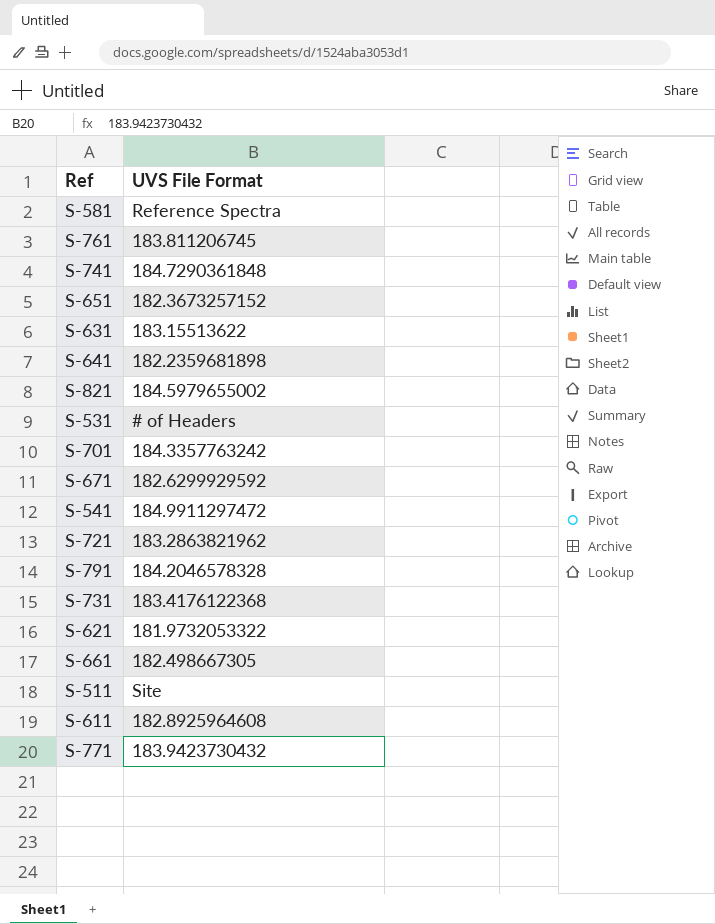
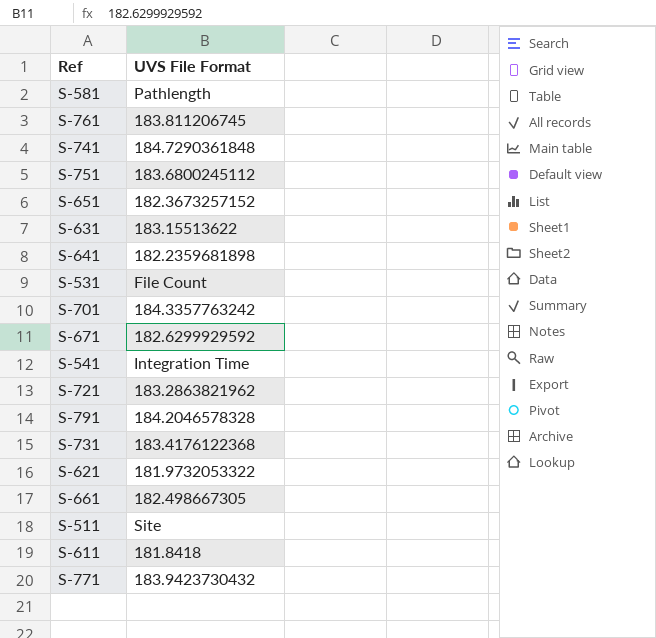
row S-821: 184.5979655002 -> none
S-581 | UVS File Format: Reference Spectra -> Pathlength
row S-751: none -> 183.6800245112
S-531 | UVS File Format: # of Headers -> File Count
S-541 | UVS File Format: 184.9911297472 -> Integration Time
S-611 | UVS File Format: 182.8925964608 -> 181.8418

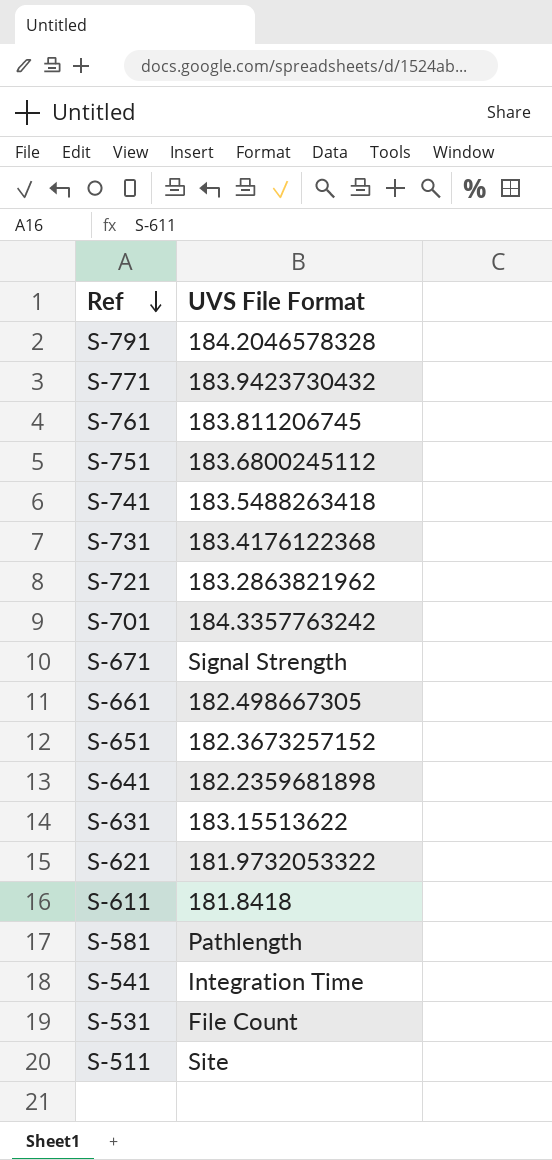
row order: none -> Ref descending
S-741 | UVS File Format: 184.7290361848 -> 183.5488263418
S-671 | UVS File Format: 182.6299929592 -> Signal Strength

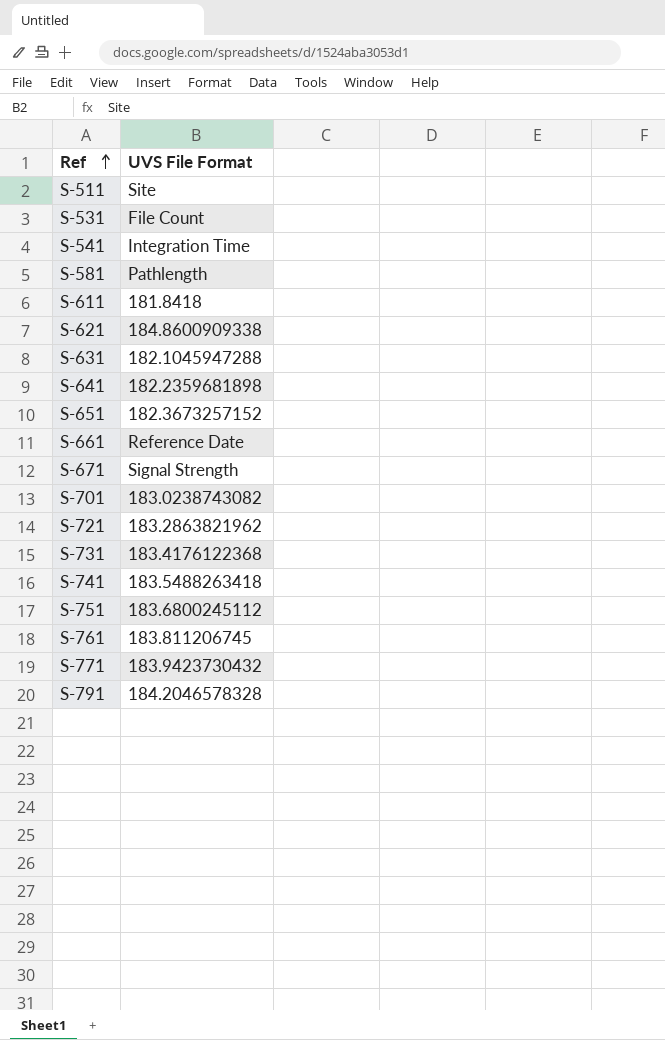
row order: Ref descending -> Ref ascending
S-621 | UVS File Format: 181.9732053322 -> 184.8600909338
S-631 | UVS File Format: 183.15513622 -> 182.1045947288
S-661 | UVS File Format: 182.498667305 -> Reference Date
S-701 | UVS File Format: 184.3357763242 -> 183.0238743082

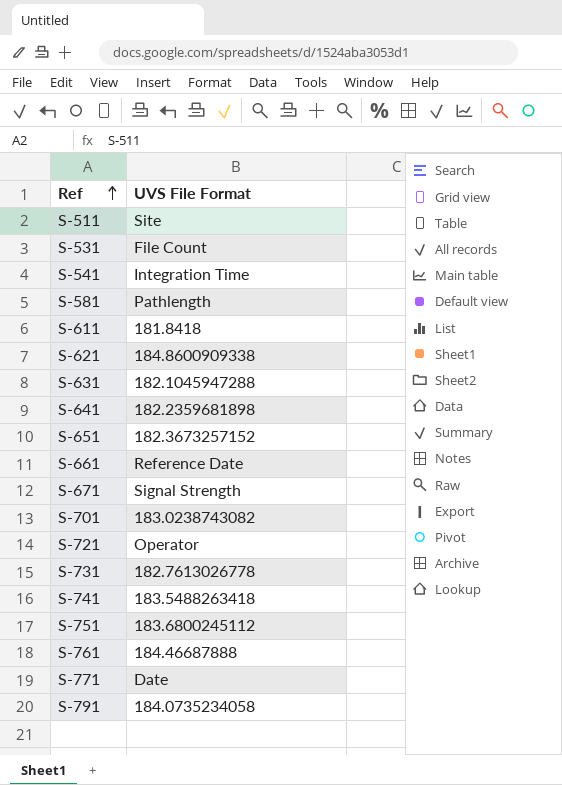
S-721 | UVS File Format: 183.2863821962 -> Operator
S-731 | UVS File Format: 183.4176122368 -> 182.7613026778
S-761 | UVS File Format: 183.811206745 -> 184.46687888
S-771 | UVS File Format: 183.9423730432 -> Date
S-791 | UVS File Format: 184.2046578328 -> 184.0735234058

